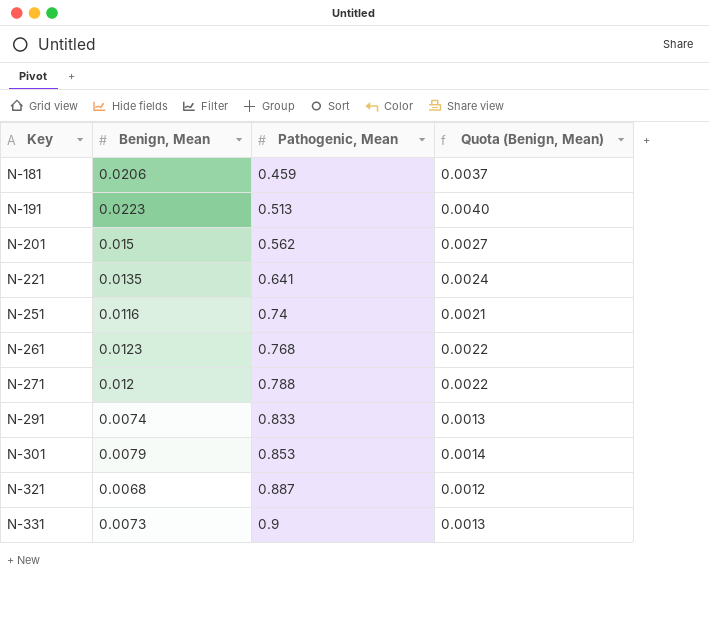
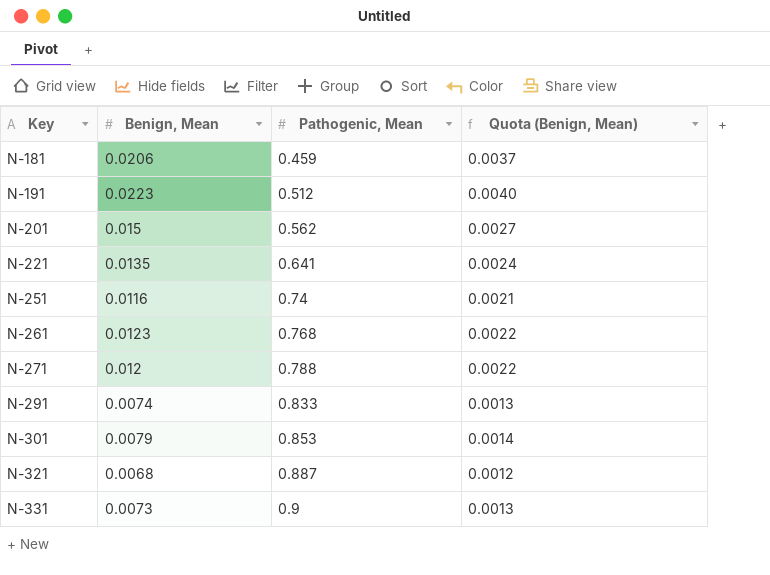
N-191 | Pathogenic, Mean: 0.513 -> 0.512

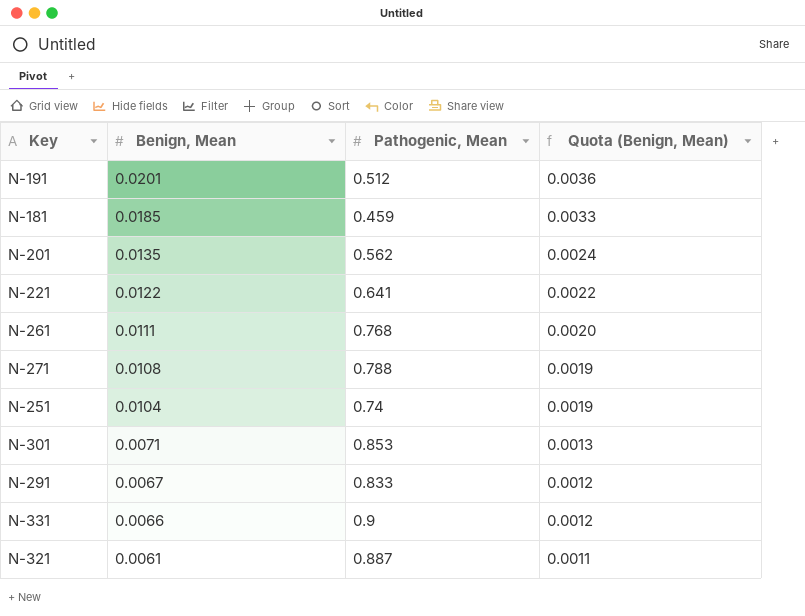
row order: Key ascending -> Benign, Mean descending
N-191 | Benign, Mean: 0.0223 -> 0.0201
N-191 | Quota (Benign, Mean): 0.0040 -> 0.0036
N-181 | Benign, Mean: 0.0206 -> 0.0185
N-181 | Quota (Benign, Mean): 0.0037 -> 0.0033
N-201 | Benign, Mean: 0.015 -> 0.0135
N-201 | Quota (Benign, Mean): 0.0027 -> 0.0024
N-221 | Benign, Mean: 0.0135 -> 0.0122
N-221 | Quota (Benign, Mean): 0.0024 -> 0.0022
N-261 | Benign, Mean: 0.0123 -> 0.0111
N-261 | Quota (Benign, Mean): 0.0022 -> 0.0020
N-271 | Benign, Mean: 0.012 -> 0.0108
N-271 | Quota (Benign, Mean): 0.0022 -> 0.0019
N-251 | Benign, Mean: 0.0116 -> 0.0104
N-251 | Quota (Benign, Mean): 0.0021 -> 0.0019
N-301 | Benign, Mean: 0.0079 -> 0.0071
N-301 | Quota (Benign, Mean): 0.0014 -> 0.0013
N-291 | Benign, Mean: 0.0074 -> 0.0067
N-291 | Quota (Benign, Mean): 0.0013 -> 0.0012
N-331 | Benign, Mean: 0.0073 -> 0.0066
N-331 | Quota (Benign, Mean): 0.0013 -> 0.0012
N-321 | Benign, Mean: 0.0068 -> 0.0061
N-321 | Quota (Benign, Mean): 0.0012 -> 0.0011

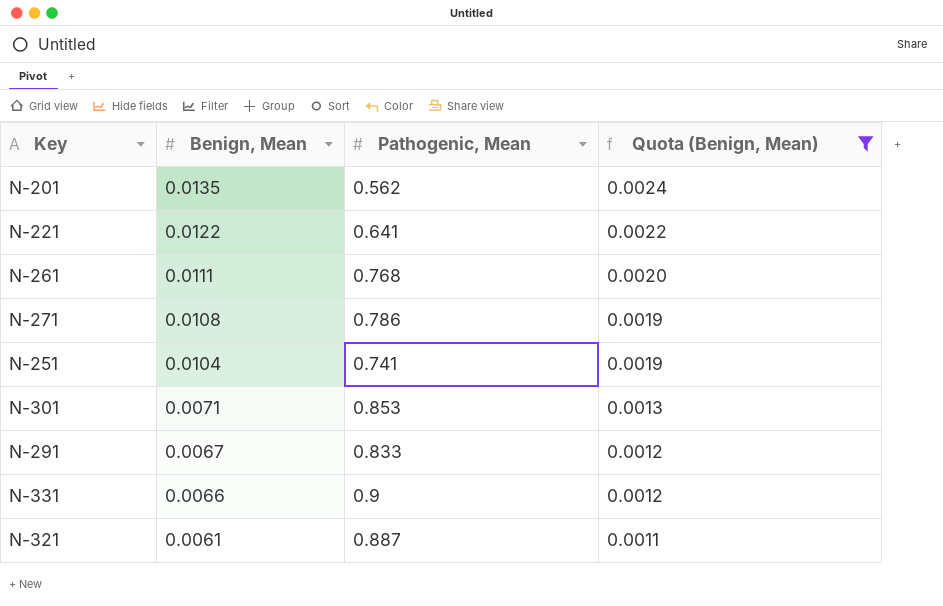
filter: none -> Quota (Benign, Mean) <= 0.0024
N-271 | Pathogenic, Mean: 0.788 -> 0.786
N-251 | Pathogenic, Mean: 0.74 -> 0.741

